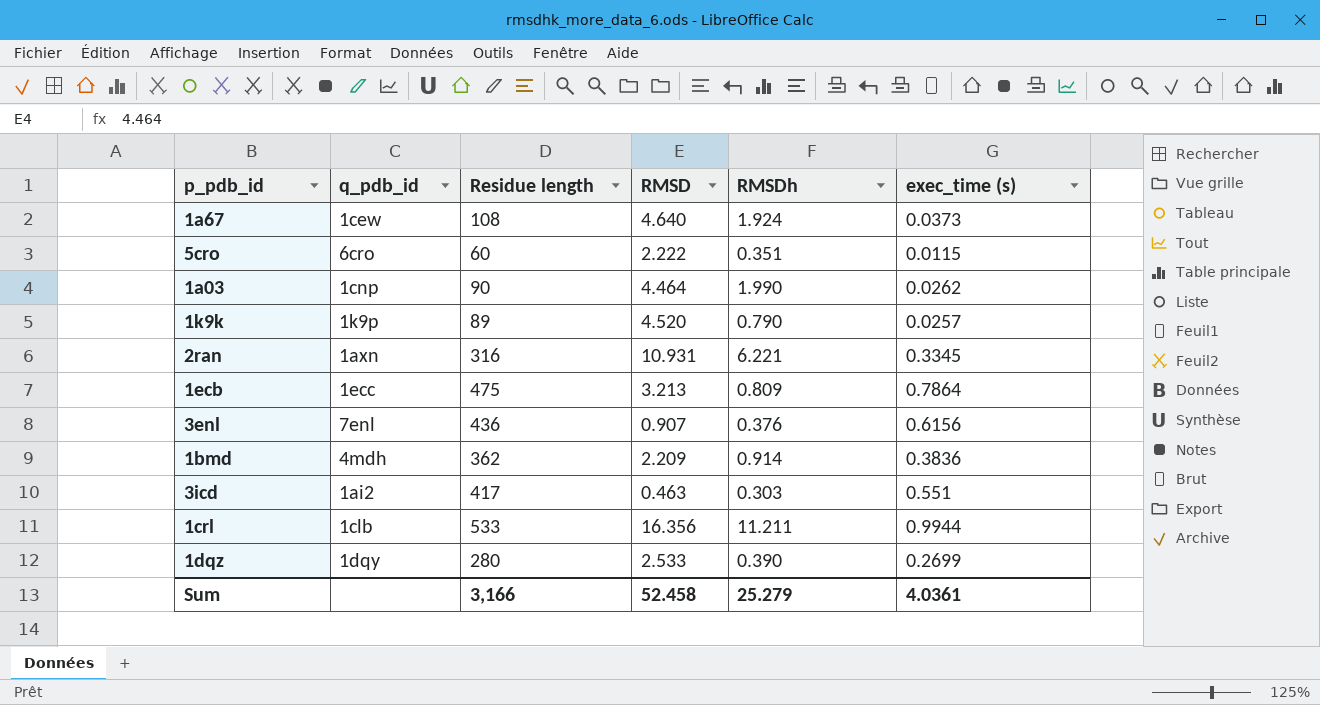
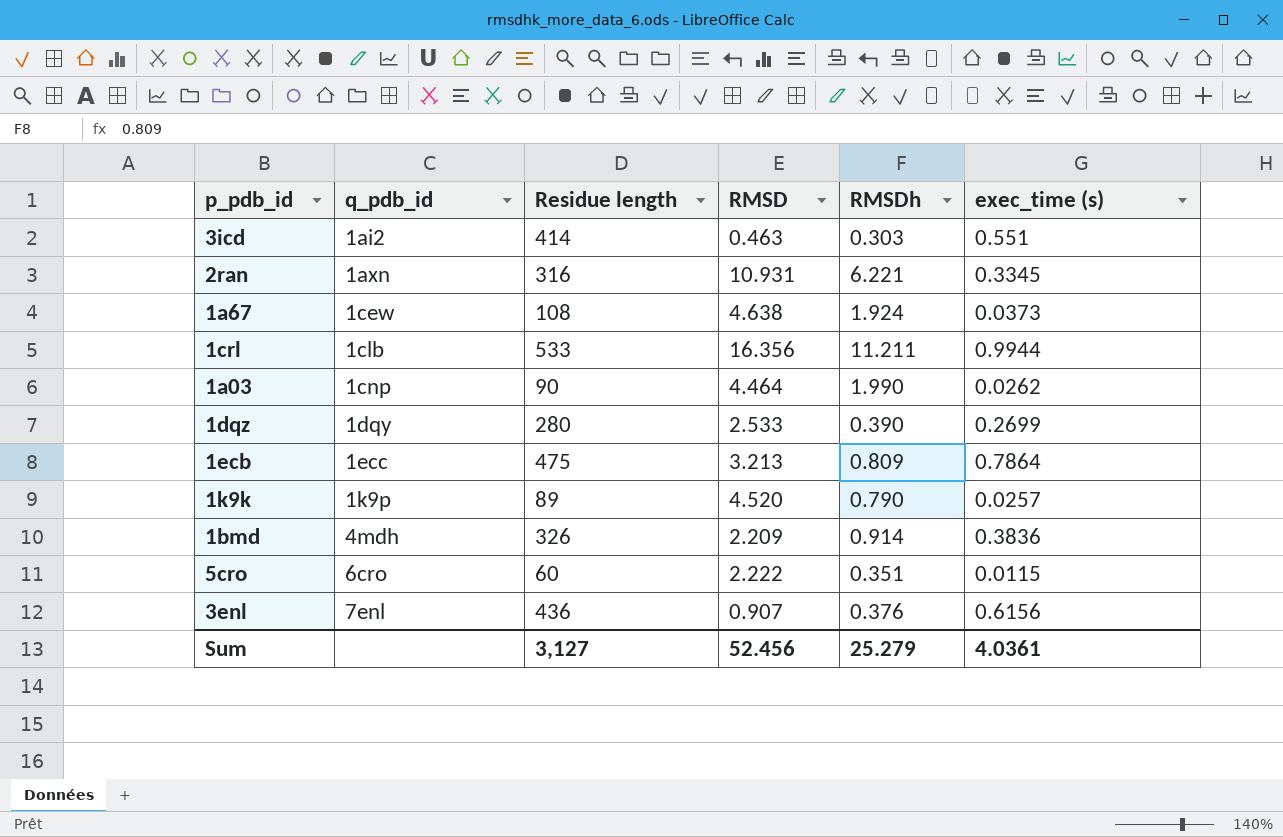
row order: none -> q_pdb_id ascending
3icd | Residue length: 417 -> 414
1a67 | RMSD: 4.640 -> 4.638
1bmd | Residue length: 362 -> 326
Sum | Residue length: 3,166 -> 3,127
Sum | RMSD: 52.458 -> 52.456

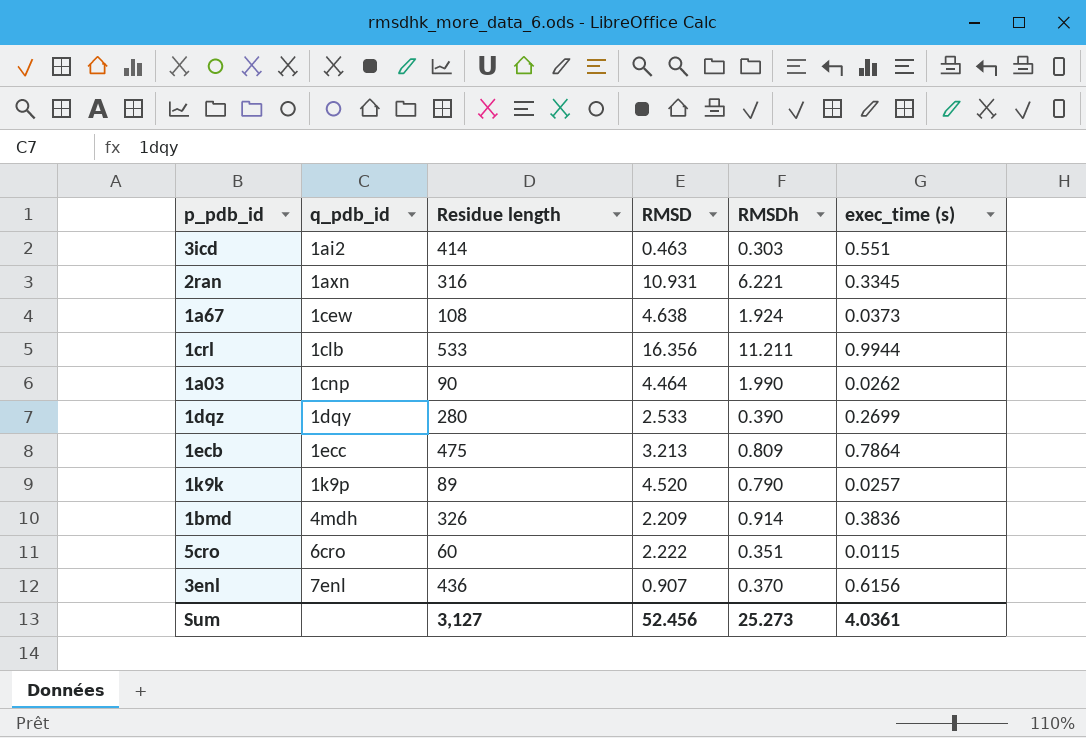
3enl | RMSDh: 0.376 -> 0.370
Sum | RMSDh: 25.279 -> 25.273

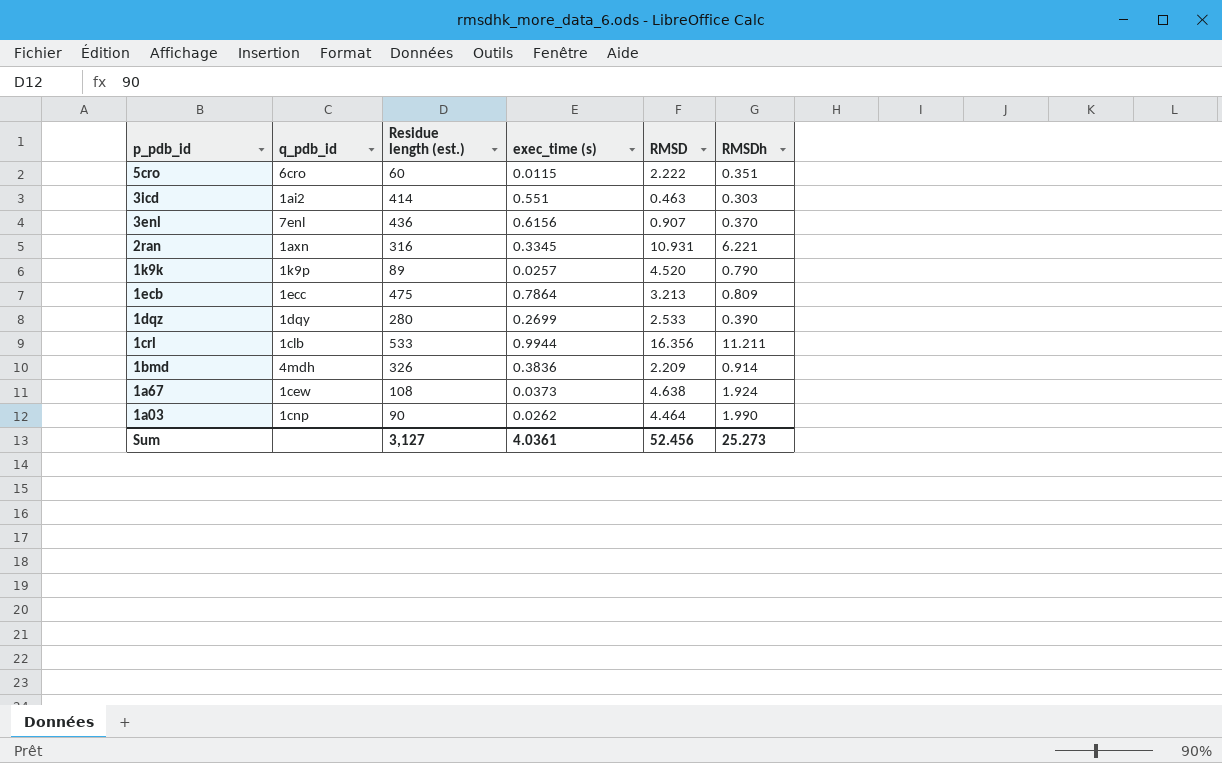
row order: q_pdb_id ascending -> p_pdb_id descending
column name: Residue length -> Residue length (est.)
column exec_time (s) | position: 6 -> 4

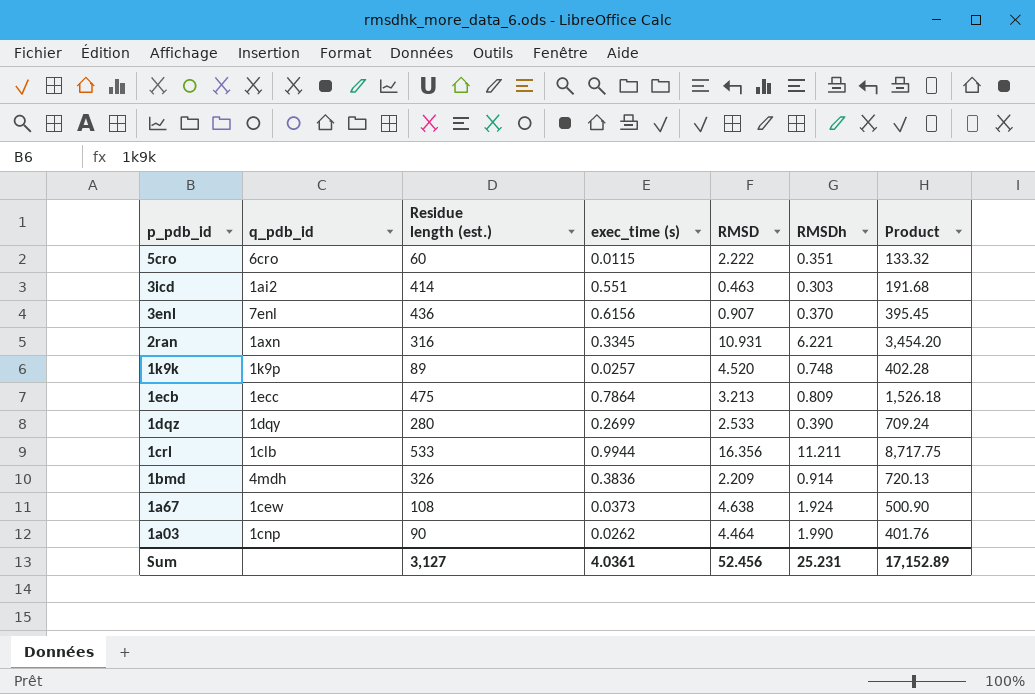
column Product | formula: none -> [Residue length (est.)] * [RMSD]
1k9k | RMSDh: 0.790 -> 0.748
Sum | RMSDh: 25.273 -> 25.231

